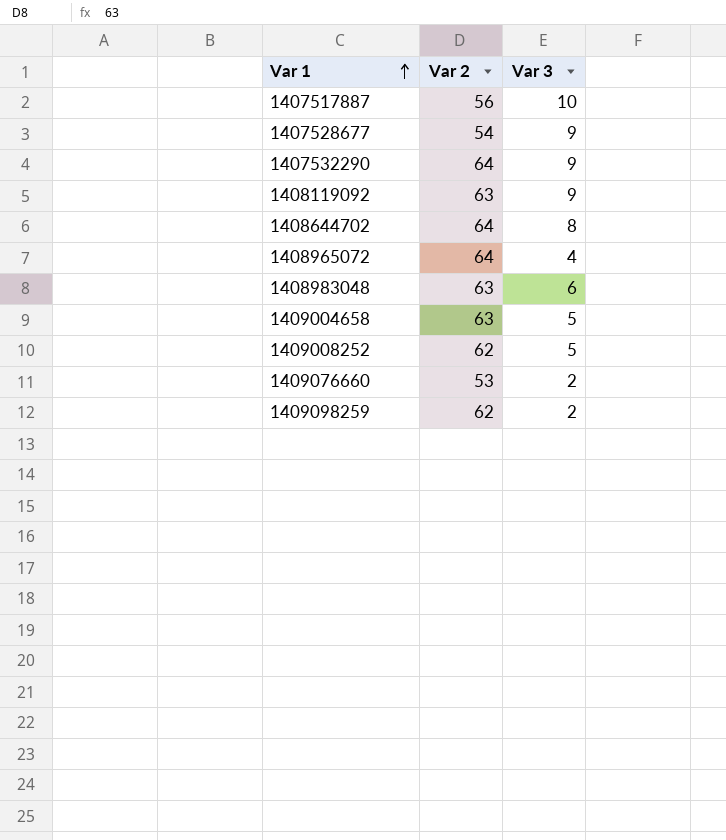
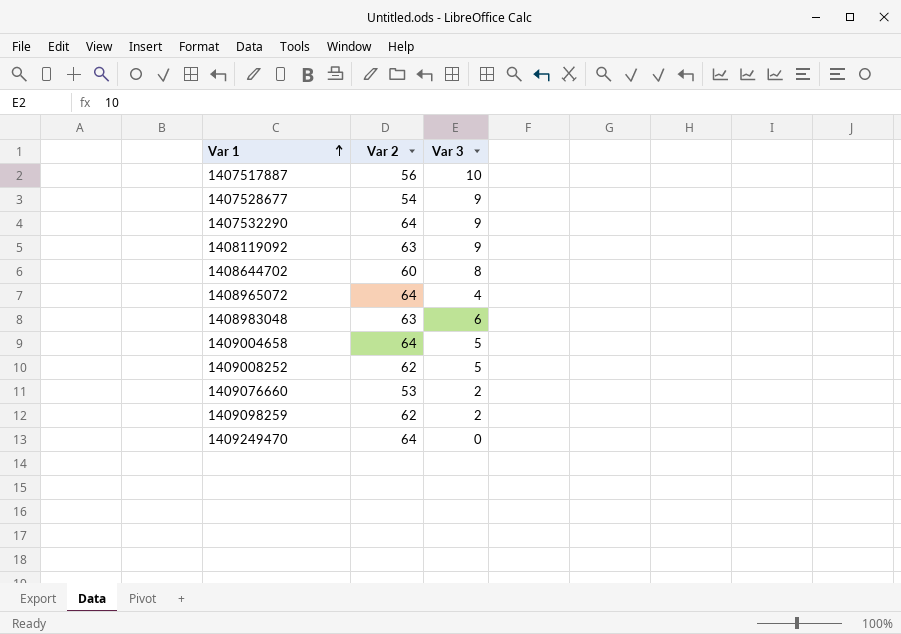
1408644702 | Var 2: 64 -> 60
1409004658 | Var 2: 63 -> 64
row 1409249470: none -> 64 | 0

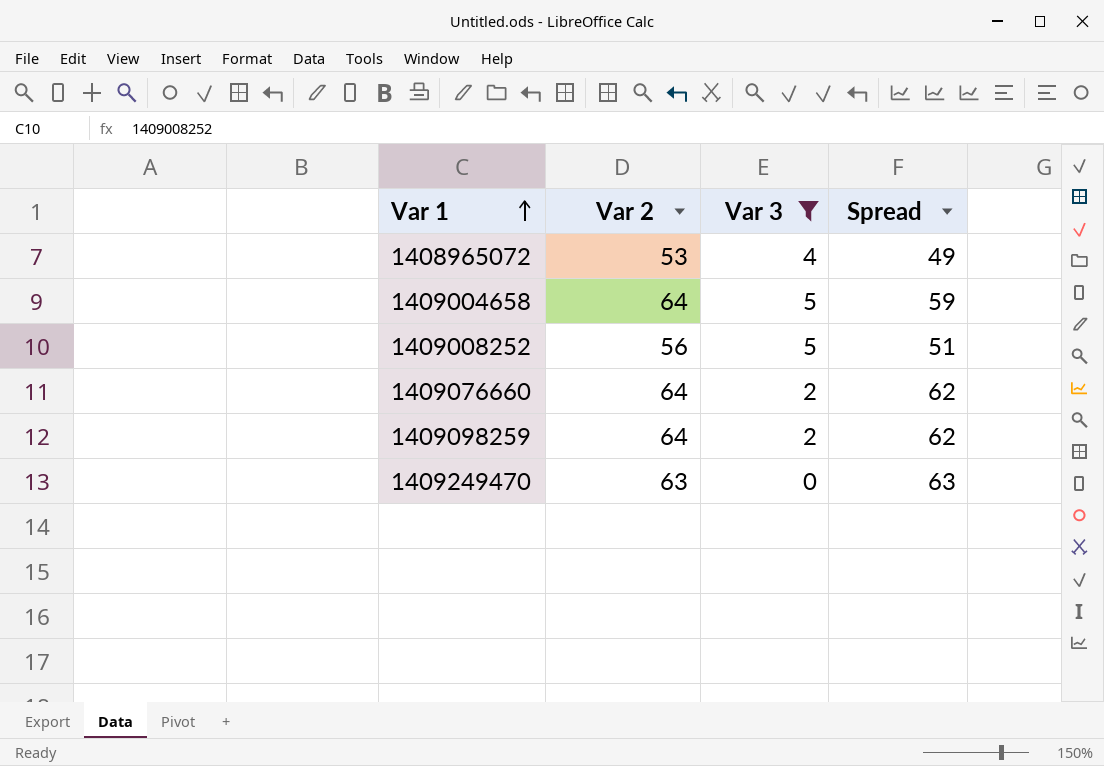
filter: none -> Var 3 <= 5
column Spread | formula: none -> [Var 2] - [Var 3]
1408965072 | Var 2: 64 -> 53
1409008252 | Var 2: 62 -> 56
1409076660 | Var 2: 53 -> 64
1409098259 | Var 2: 62 -> 64
1409249470 | Var 2: 64 -> 63

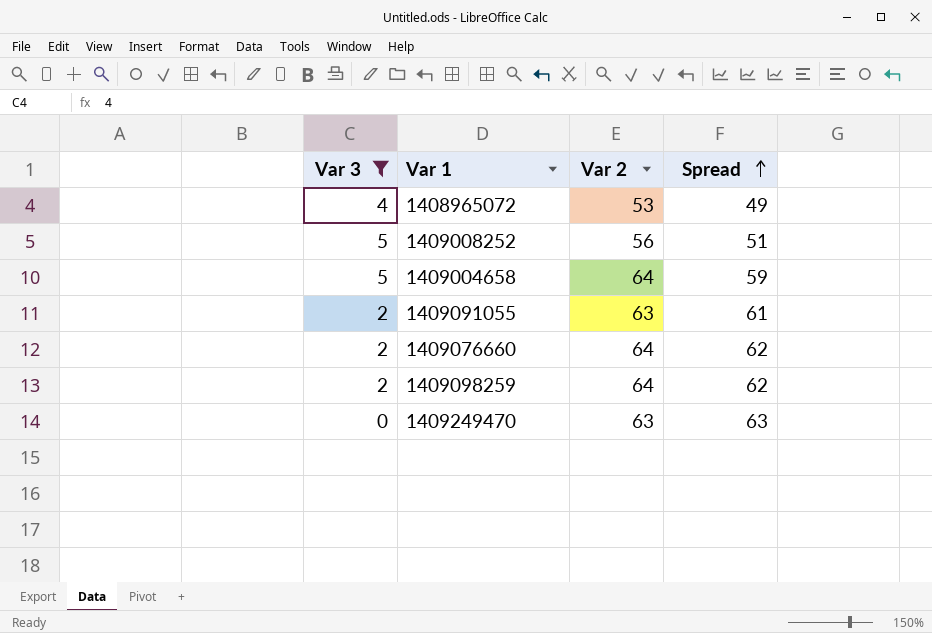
row order: Var 1 ascending -> Spread ascending
column Var 3 | position: 3 -> 1
row 1409091055: none -> 2 | 63 | 61

